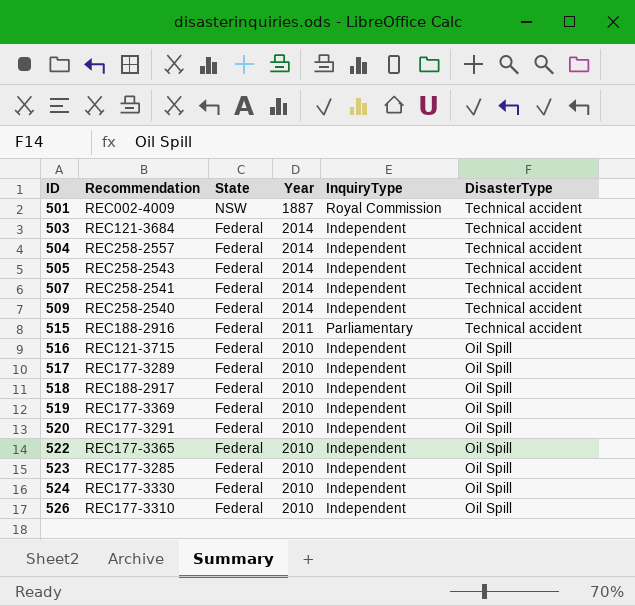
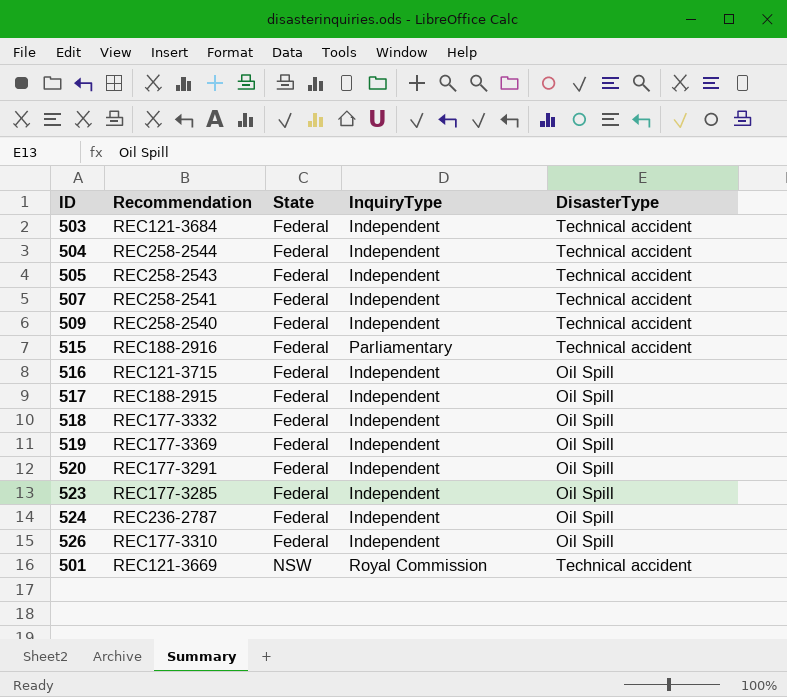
row order: ID ascending -> State ascending
column Year | position: 4 -> none
row 522: REC177-3365 | Federal | 2010 | Independent | Oil Spill -> none
504 | Recommendation: REC258-2557 -> REC258-2544
517 | Recommendation: REC177-3289 -> REC188-2915
518 | Recommendation: REC188-2917 -> REC177-3332
524 | Recommendation: REC177-3330 -> REC236-2787
501 | Recommendation: REC002-4009 -> REC121-3669

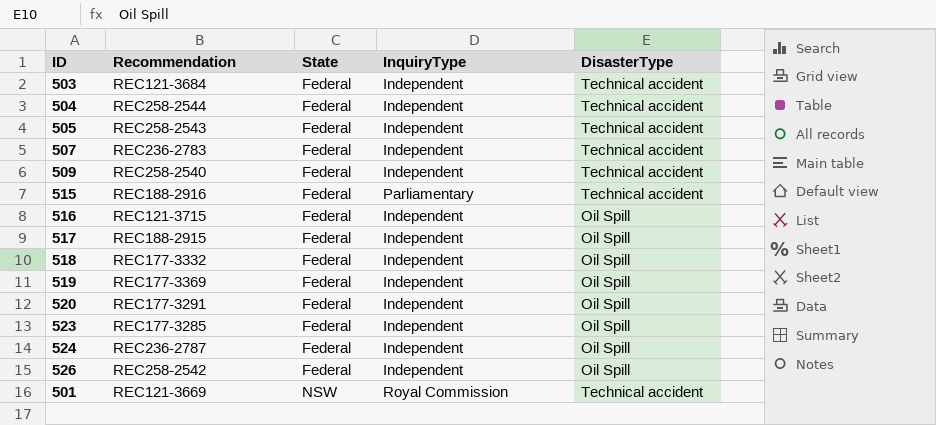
507 | Recommendation: REC258-2541 -> REC236-2783
526 | Recommendation: REC177-3310 -> REC258-2542

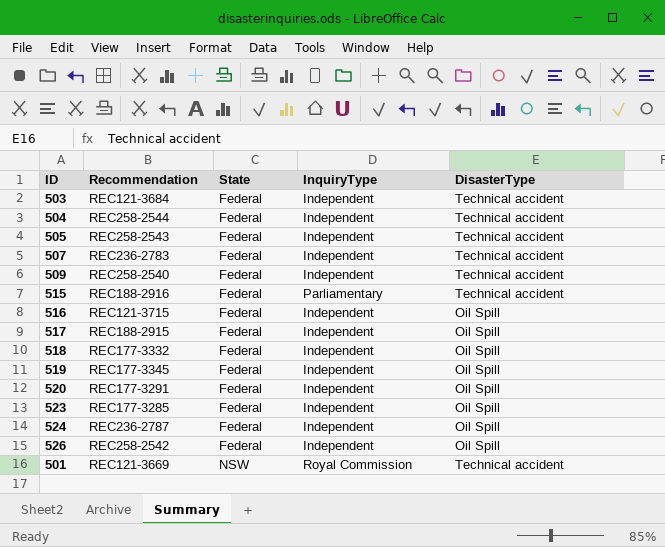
519 | Recommendation: REC177-3369 -> REC177-3345

